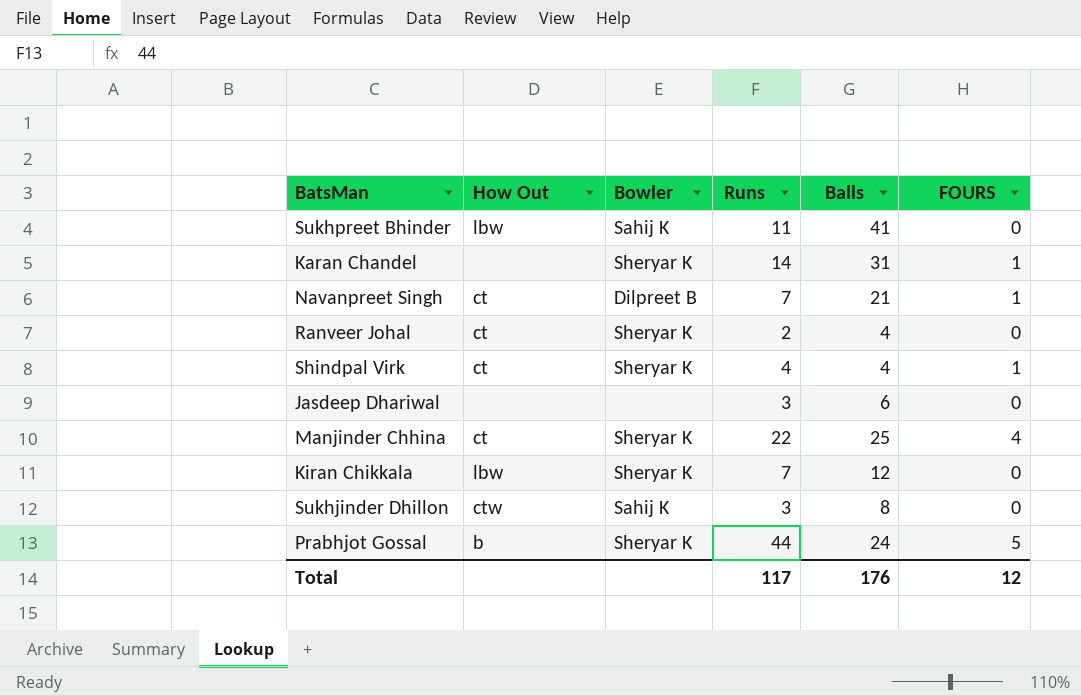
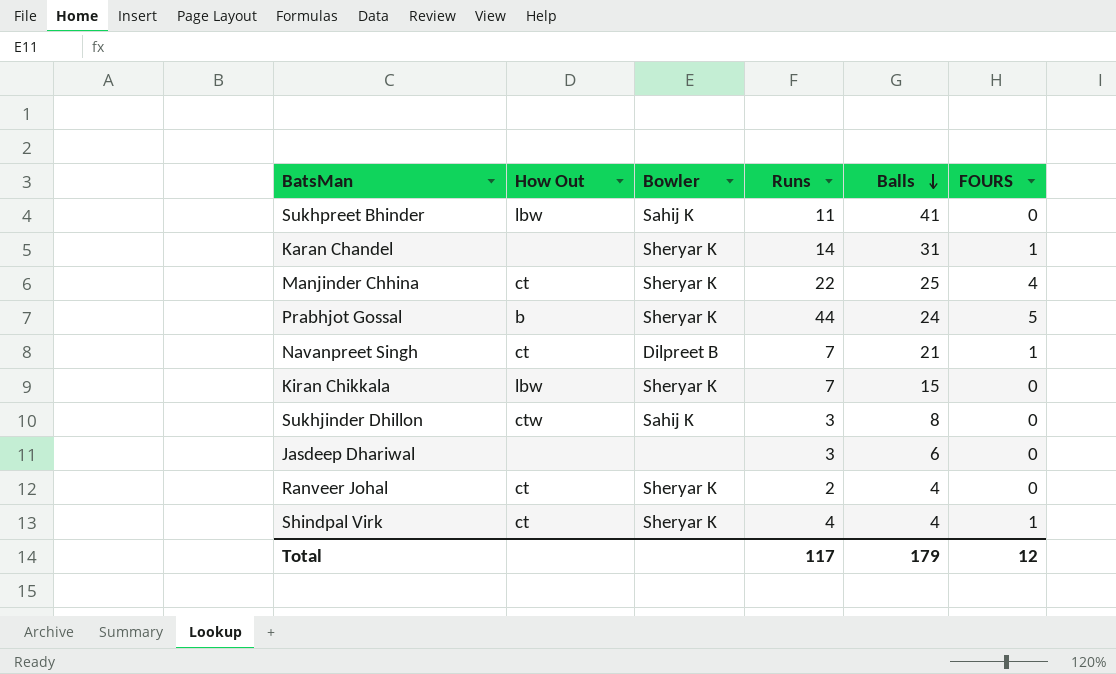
row order: none -> Balls descending
Kiran Chikkala | Balls: 12 -> 15
Total | Balls: 176 -> 179

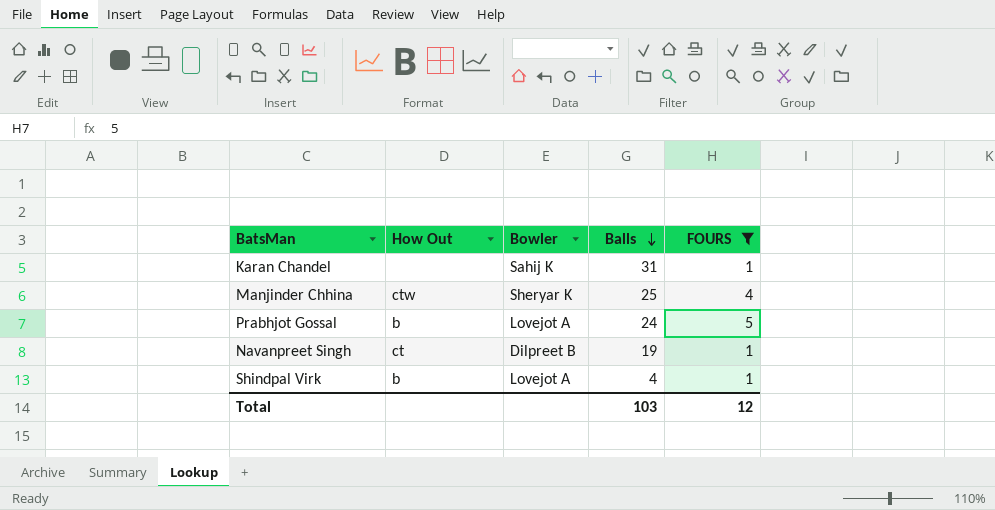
filter: none -> FOURS != 0
column Runs | position: 4 -> none
Karan Chandel | Bowler: Sheryar K -> Sahij K
Manjinder Chhina | How Out: ct -> ctw
Prabhjot Gossal | Bowler: Sheryar K -> Lovejot A
Navanpreet Singh | Balls: 21 -> 19
Shindpal Virk | How Out: ct -> b
Shindpal Virk | Bowler: Sheryar K -> Lovejot A
Total | Balls: 179 -> 103

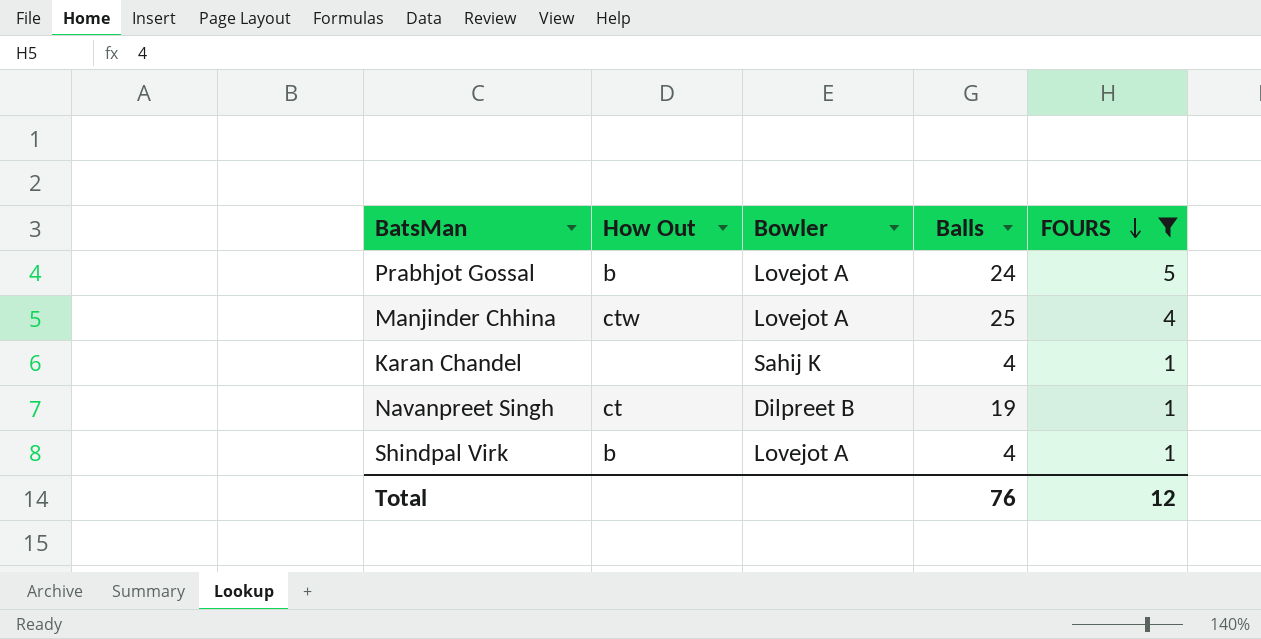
row order: Balls descending -> FOURS descending
Manjinder Chhina | Bowler: Sheryar K -> Lovejot A
Karan Chandel | Balls: 31 -> 4
Total | Balls: 103 -> 76

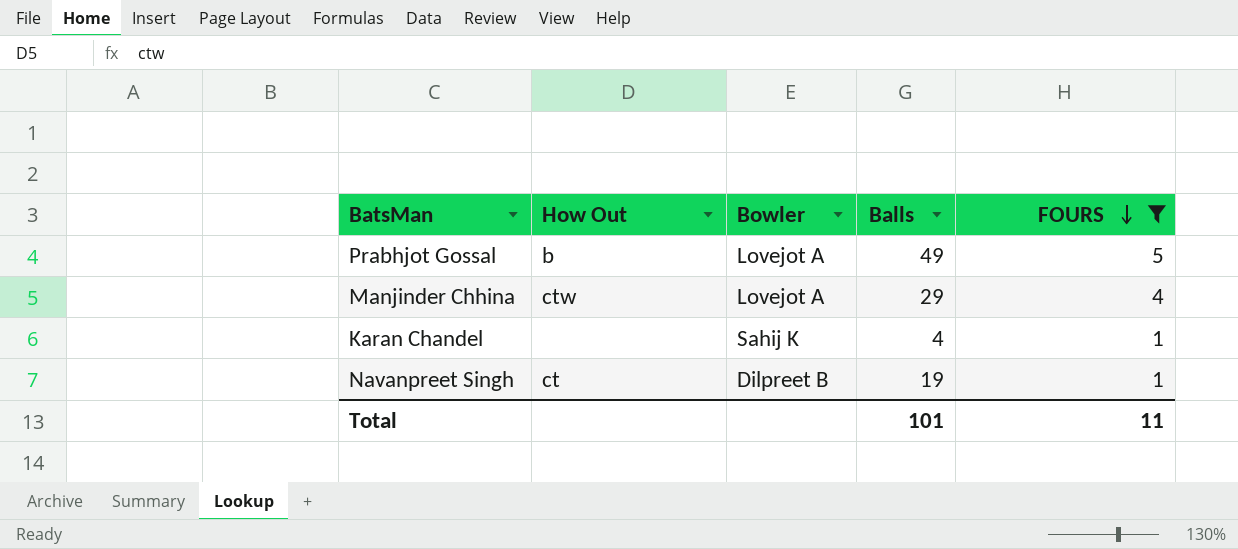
row Shindpal Virk: b | Lovejot A | 4 | 1 -> none
Prabhjot Gossal | Balls: 24 -> 49
Manjinder Chhina | Balls: 25 -> 29
Total | Balls: 76 -> 101
Total | FOURS: 12 -> 11

